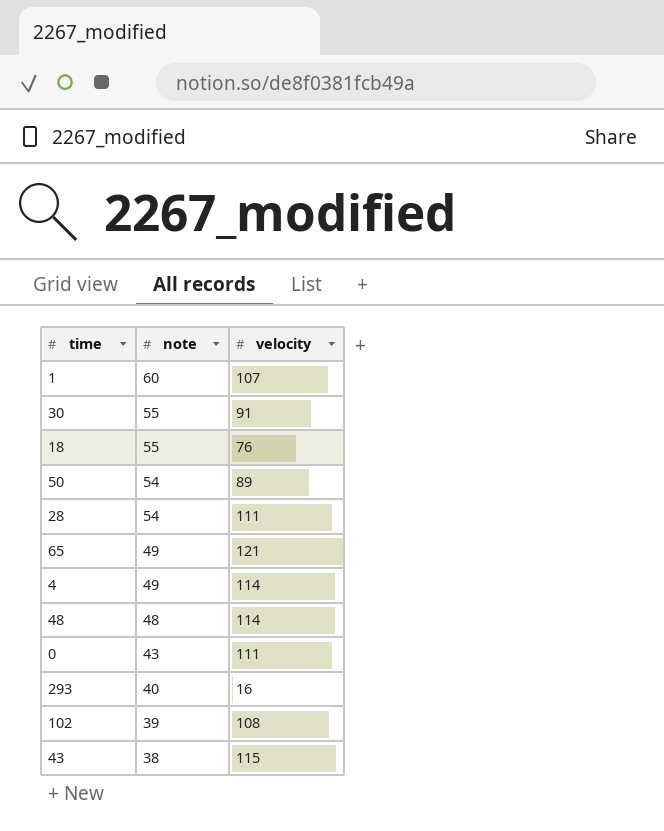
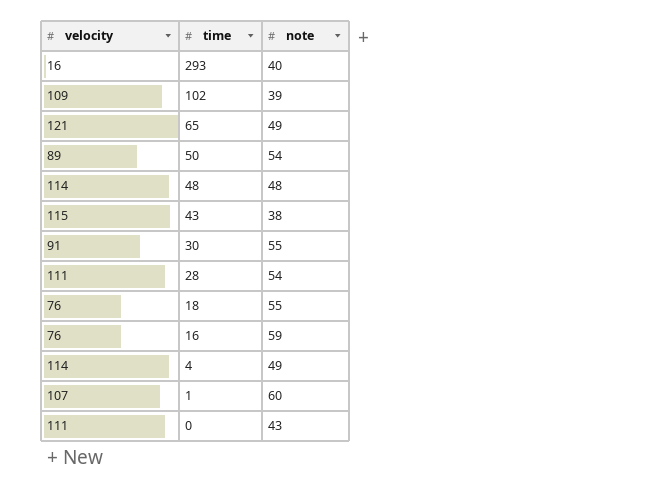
row order: note descending -> time descending
column velocity | position: 3 -> 1
102 | velocity: 108 -> 109
row 16: none -> 76 | 59

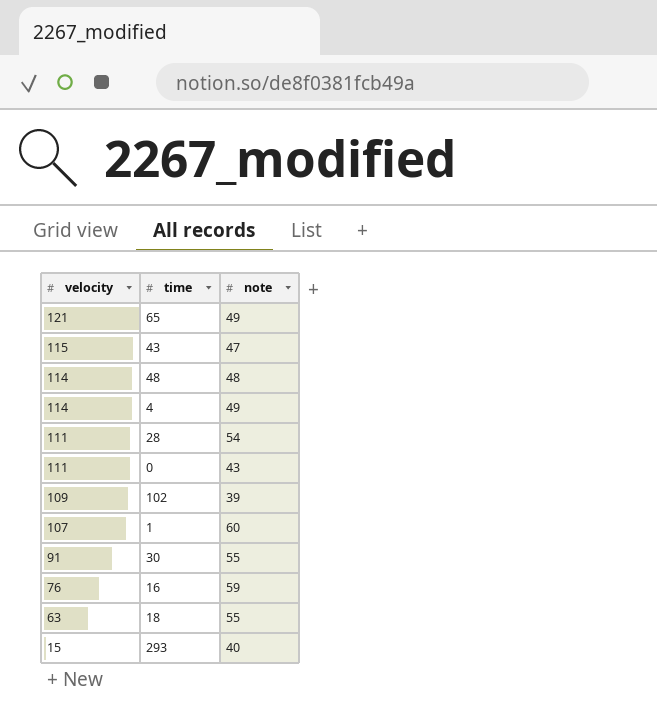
row order: time descending -> velocity descending
row 50: 89 | 54 -> none
43 | note: 38 -> 47
18 | velocity: 76 -> 63
293 | velocity: 16 -> 15

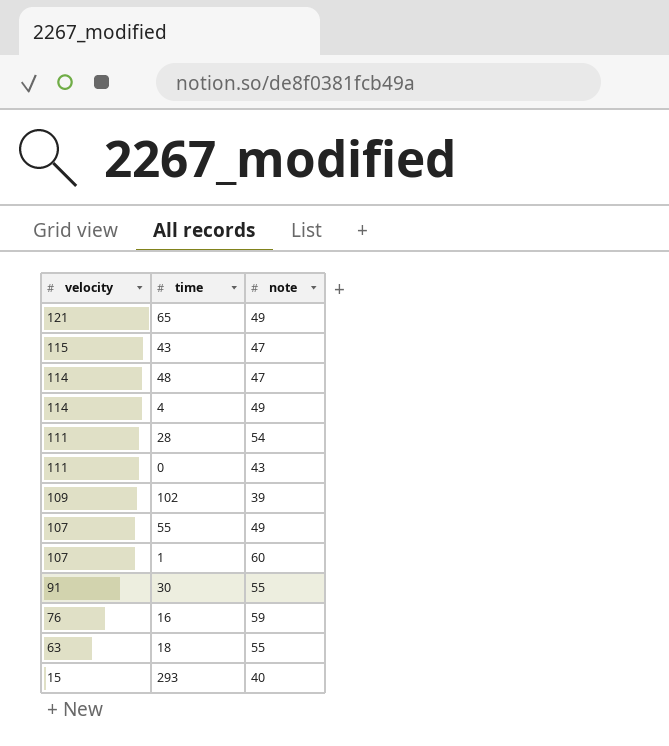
48 | note: 48 -> 47
row 55: none -> 107 | 49

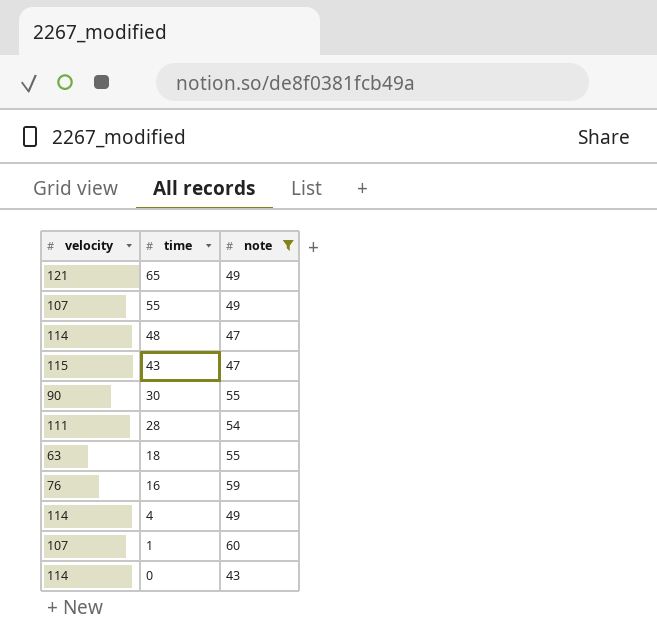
filter: none -> note >= 43
row order: velocity descending -> time descending
30 | velocity: 91 -> 90
0 | velocity: 111 -> 114

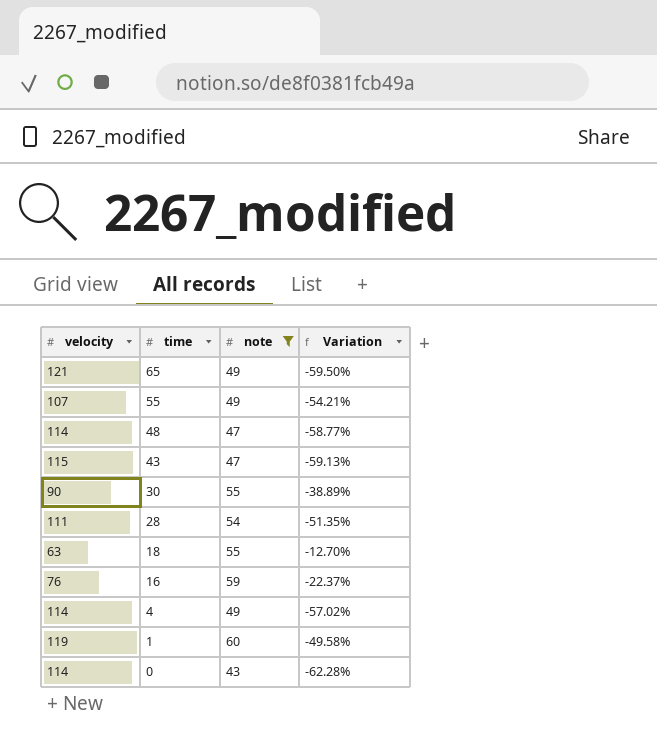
column Variation | formula: none -> ([note] - [velocity]) / [velocity]
1 | velocity: 107 -> 119

